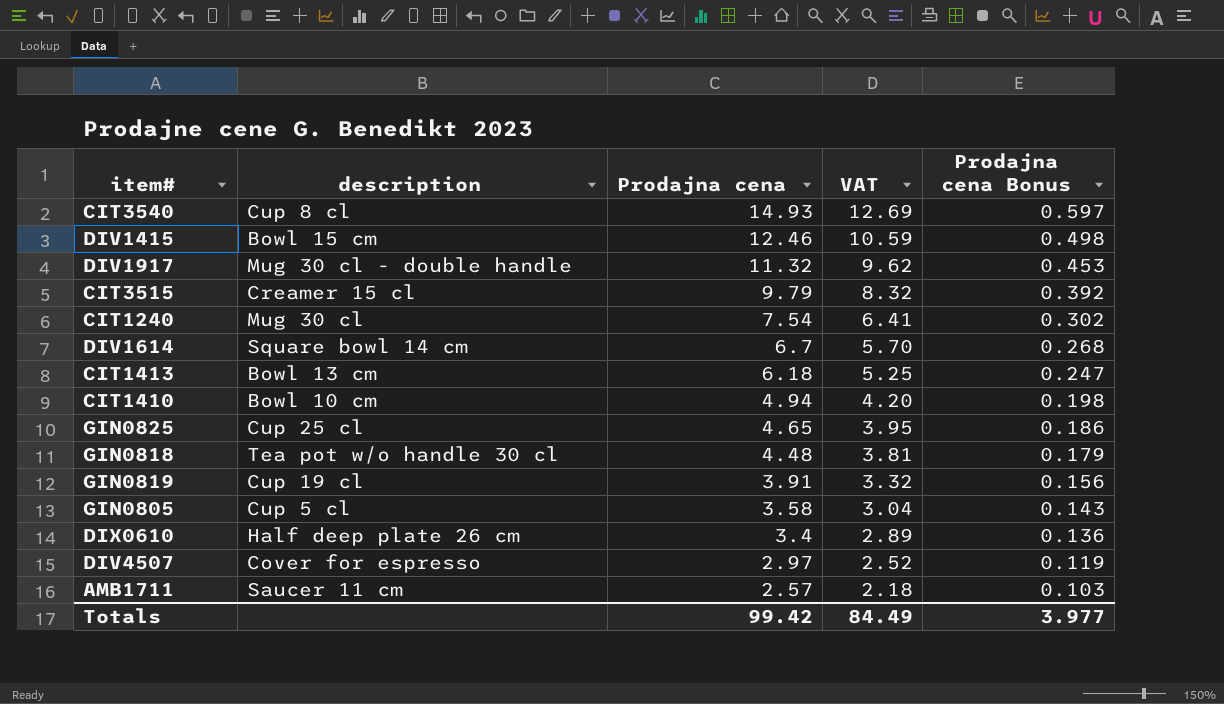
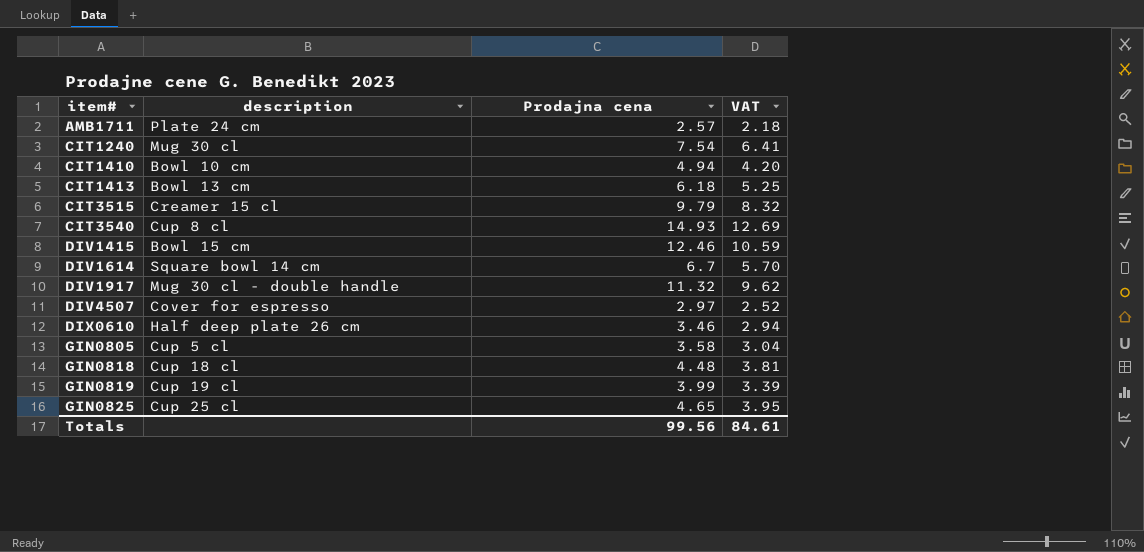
row order: Prodajna cena descending -> item# ascending
column Prodajna cena Bonus | formula: [Prodajna cena] * 0.04 -> none
AMB1711 | description: Saucer 11 cm -> Plate 24 cm
DIX0610 | Prodajna cena: 3.4 -> 3.46
DIX0610 | VAT: 2.89 -> 2.94
GIN0818 | description: Tea pot w/o handle 30 cl -> Cup 18 cl
GIN0819 | Prodajna cena: 3.91 -> 3.99
GIN0819 | VAT: 3.32 -> 3.39
Totals | Prodajna cena: 99.42 -> 99.56
Totals | VAT: 84.49 -> 84.61

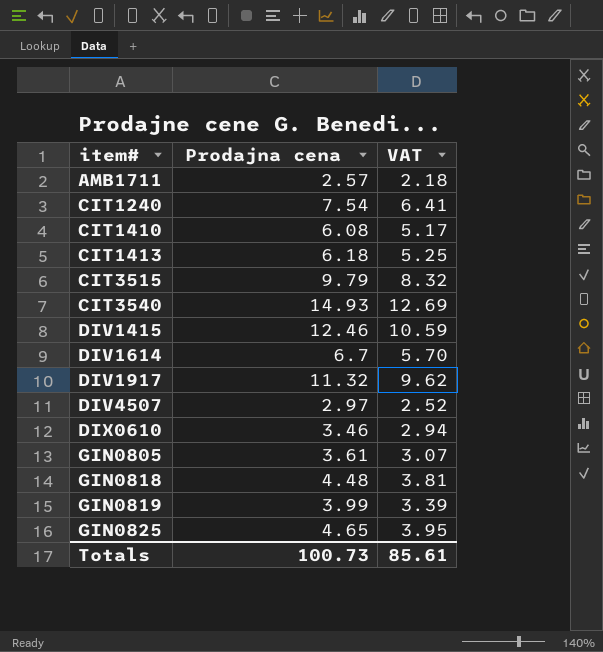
column description | position: 2 -> none
CIT1410 | Prodajna cena: 4.94 -> 6.08
CIT1410 | VAT: 4.20 -> 5.17
GIN0805 | Prodajna cena: 3.58 -> 3.61
GIN0805 | VAT: 3.04 -> 3.07
Totals | Prodajna cena: 99.56 -> 100.73
Totals | VAT: 84.61 -> 85.61

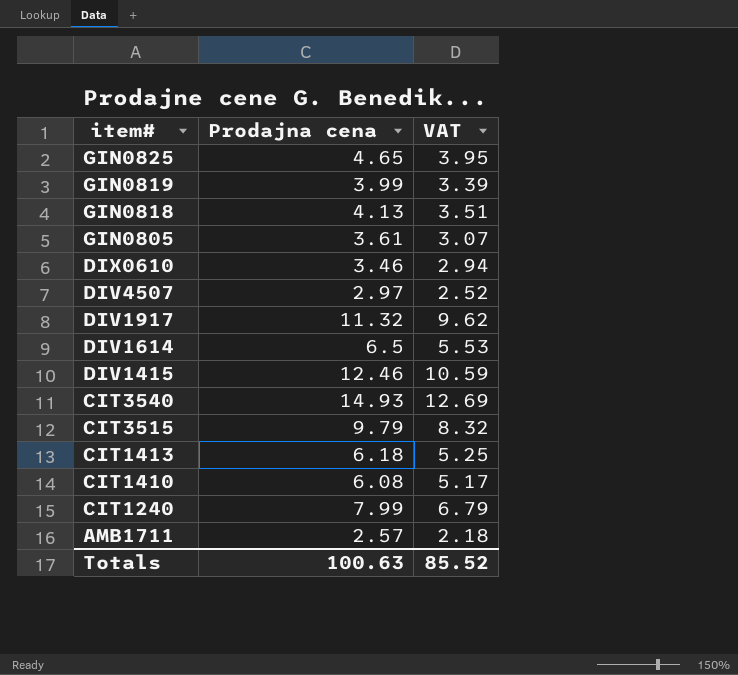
row order: item# ascending -> item# descending
GIN0818 | Prodajna cena: 4.48 -> 4.13
GIN0818 | VAT: 3.81 -> 3.51
DIV1614 | Prodajna cena: 6.7 -> 6.5
DIV1614 | VAT: 5.70 -> 5.53
CIT1240 | Prodajna cena: 7.54 -> 7.99
CIT1240 | VAT: 6.41 -> 6.79
Totals | Prodajna cena: 100.73 -> 100.63
Totals | VAT: 85.61 -> 85.52

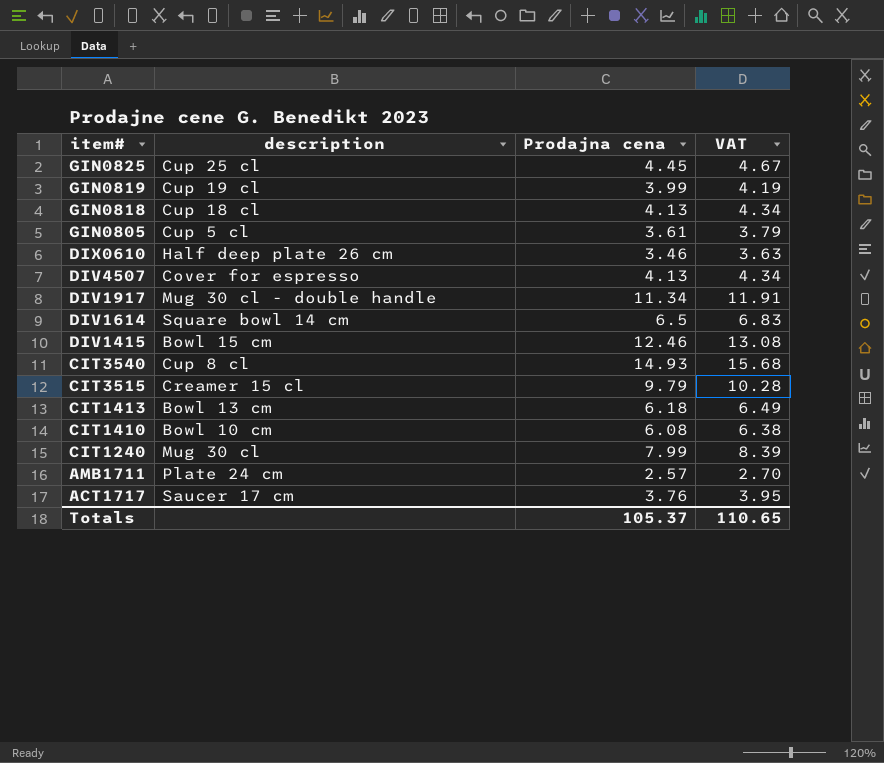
column description | position: none -> 2
column VAT | formula: [Prodajna cena] * 0.85 -> [Prodajna cena] * 1.05
GIN0825 | Prodajna cena: 4.65 -> 4.45
DIV4507 | Prodajna cena: 2.97 -> 4.13
DIV1917 | Prodajna cena: 11.32 -> 11.34
row ACT1717: none -> Saucer 17 cm | 3.76 | 3.95
Totals | Prodajna cena: 100.63 -> 105.37
Totals | VAT: 85.52 -> 110.65

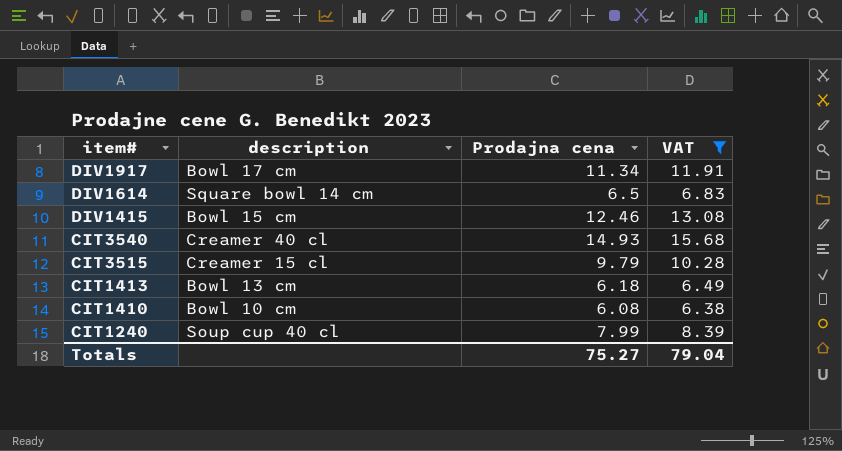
filter: none -> VAT >= 6.38
DIV1917 | description: Mug 30 cl - double handle -> Bowl 17 cm
CIT3540 | description: Cup 8 cl -> Creamer 40 cl
CIT1240 | description: Mug 30 cl -> Soup cup 40 cl
Totals | Prodajna cena: 105.37 -> 75.27
Totals | VAT: 110.65 -> 79.04

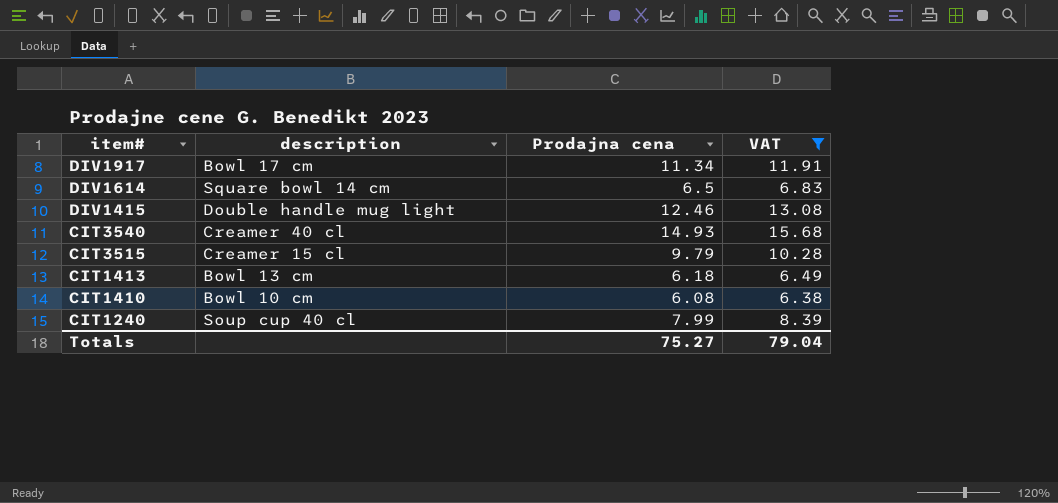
DIV1415 | description: Bowl 15 cm -> Double handle mug light

